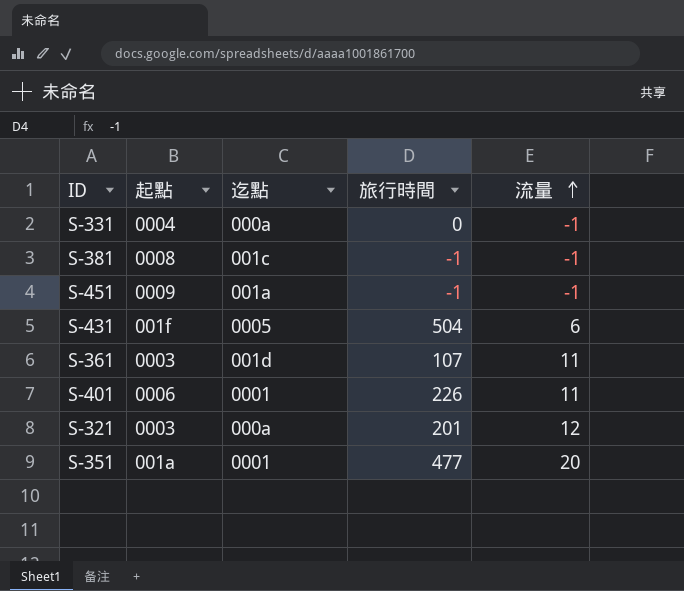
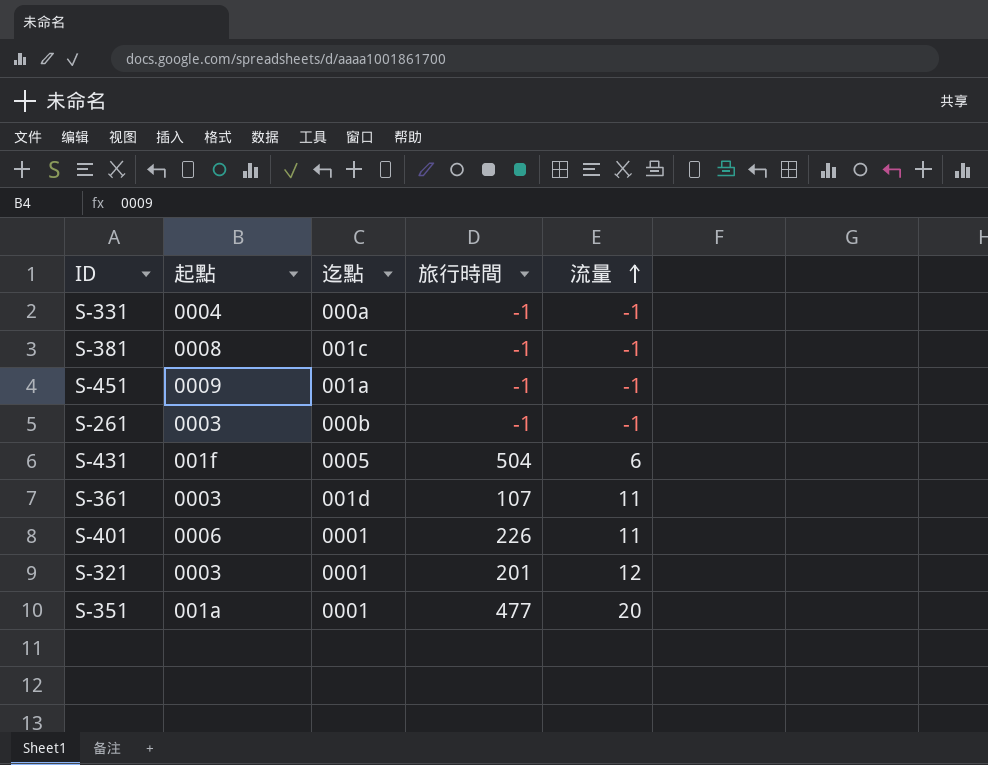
S-331 | 旅行時間: 0 -> -1
row S-261: none -> 0003 | 000b | -1 | -1
S-321 | 迄點: 000a -> 0001

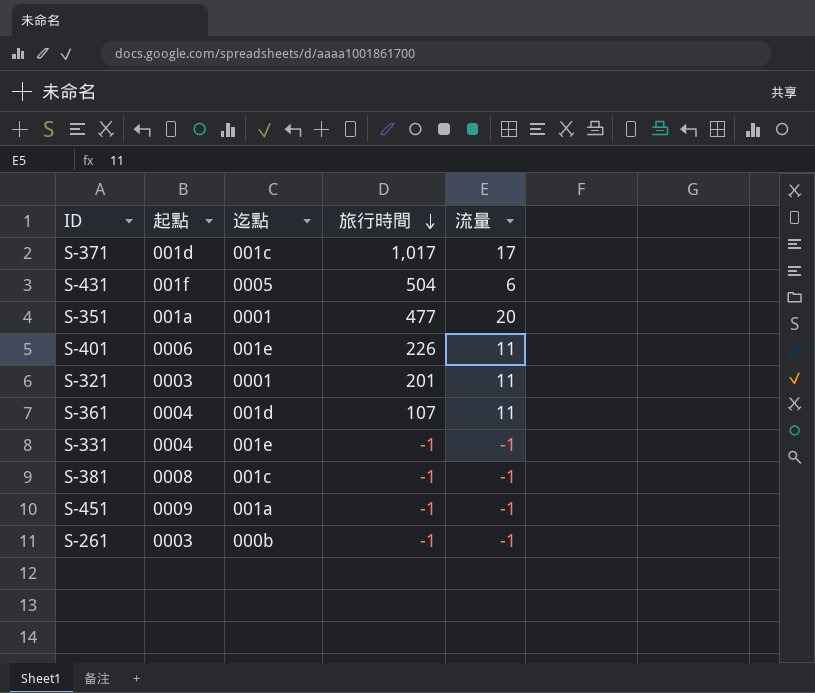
row order: 流量 ascending -> 旅行時間 descending
row S-371: none -> 001d | 001c | 1,017 | 17
S-401 | 迄點: 0001 -> 001e
S-321 | 流量: 12 -> 11
S-361 | 起點: 0003 -> 0004
S-331 | 迄點: 000a -> 001e

